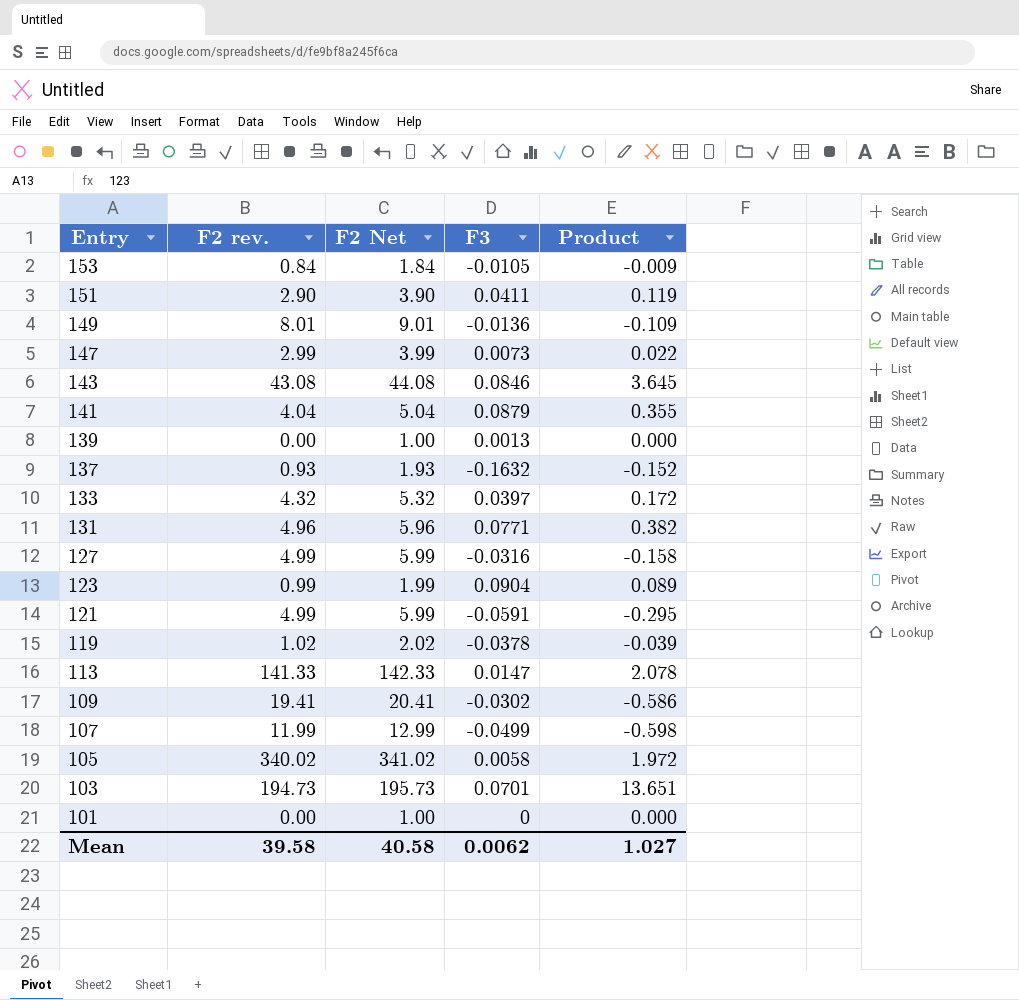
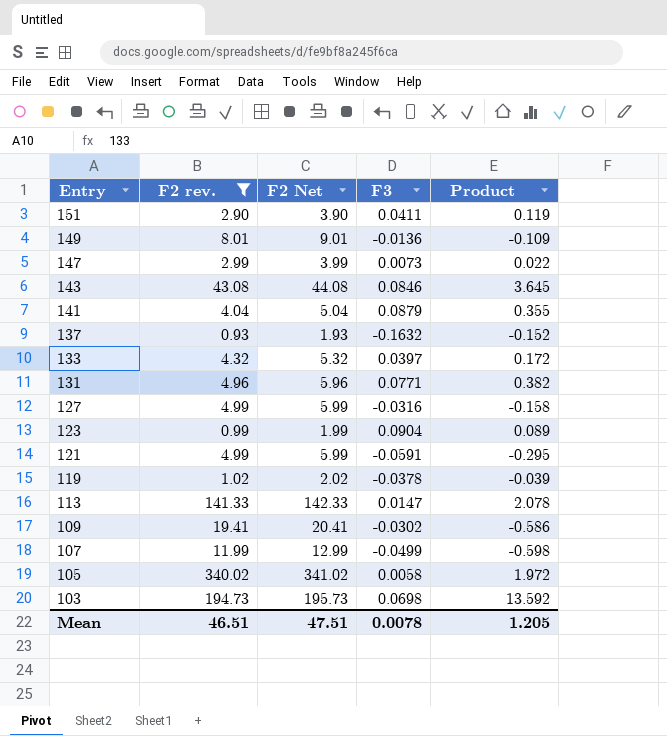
filter: none -> F2 rev. >= 0.93
103 | F3: 0.0701 -> 0.0698
103 | Product: 13.651 -> 13.592
Mean | F2 rev.: 39.58 -> 46.51
Mean | F2 Net: 40.58 -> 47.51
Mean | F3: 0.0062 -> 0.0078
Mean | Product: 1.027 -> 1.205

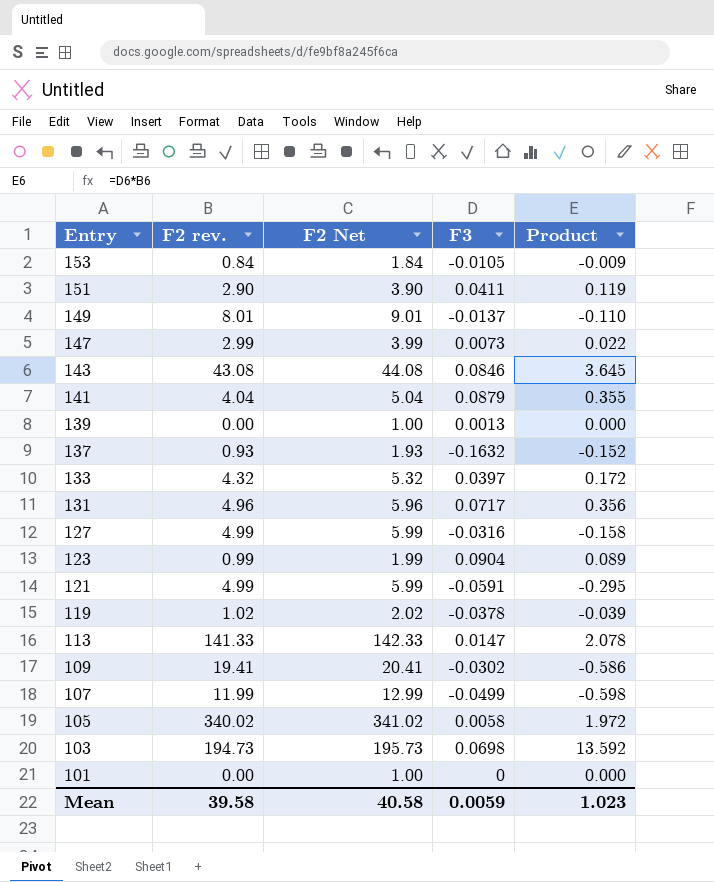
filter: F2 rev. >= 0.93 -> none
149 | F3: -0.0136 -> -0.0137
149 | Product: -0.109 -> -0.110
131 | F3: 0.0771 -> 0.0717
131 | Product: 0.382 -> 0.356
Mean | F2 rev.: 46.51 -> 39.58
Mean | F2 Net: 47.51 -> 40.58
Mean | F3: 0.0078 -> 0.0059
Mean | Product: 1.205 -> 1.023

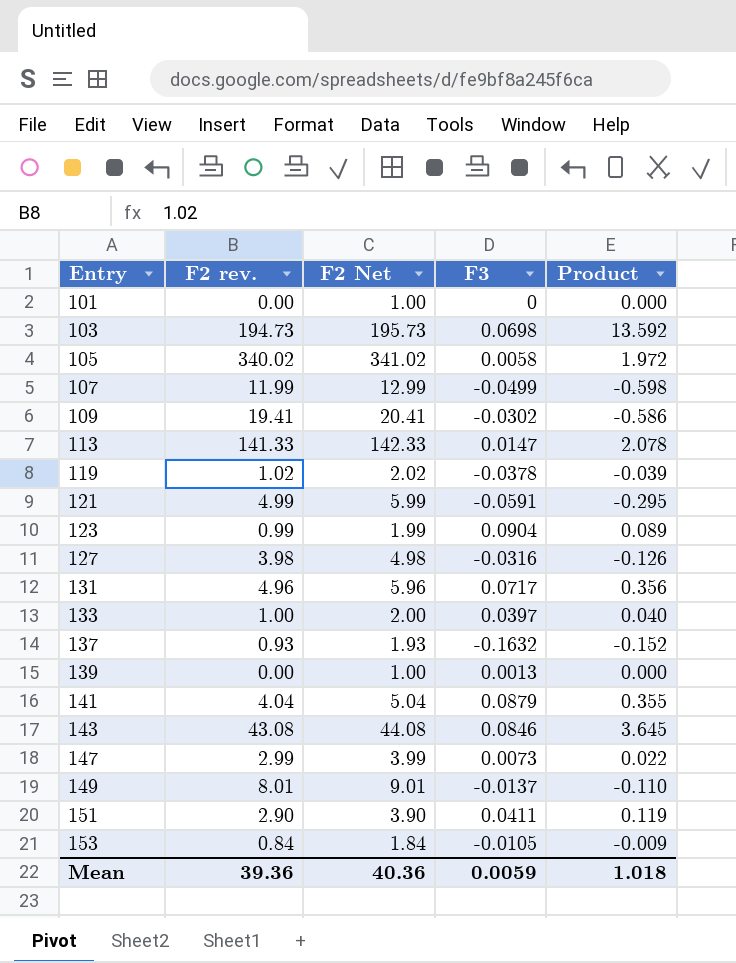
row order: Entry descending -> Entry ascending
127 | F2 rev.: 4.99 -> 3.98
127 | F2 Net: 5.99 -> 4.98
127 | Product: -0.158 -> -0.126
133 | F2 rev.: 4.32 -> 1.00
133 | F2 Net: 5.32 -> 2.00
133 | Product: 0.172 -> 0.040
Mean | F2 rev.: 39.58 -> 39.36
Mean | F2 Net: 40.58 -> 40.36
Mean | Product: 1.023 -> 1.018

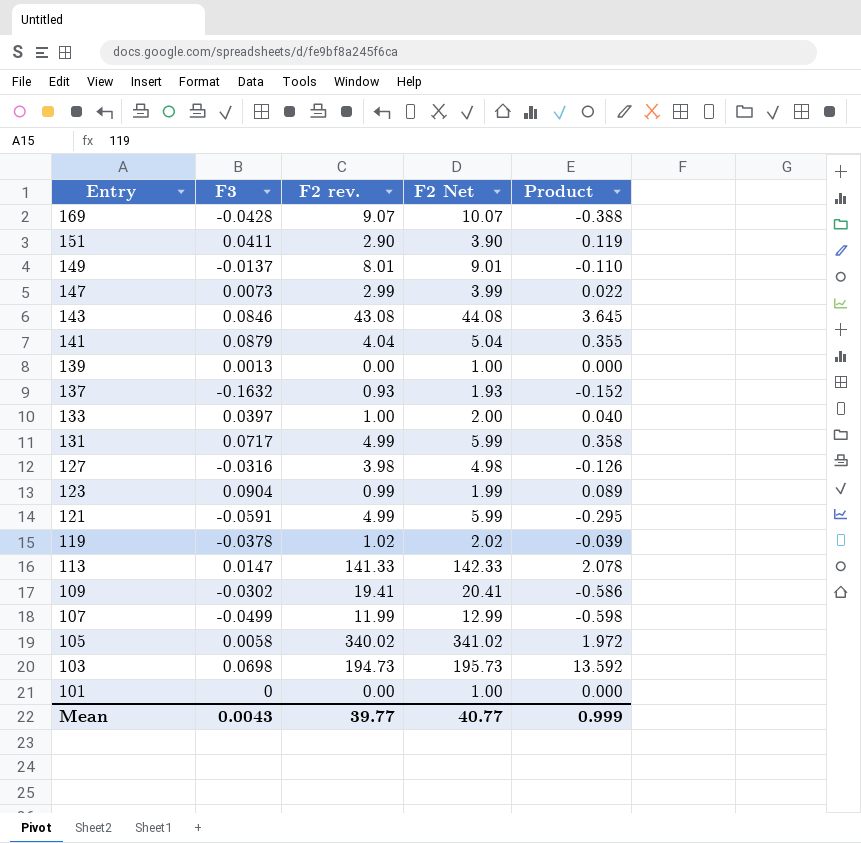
row order: Entry ascending -> Entry descending
column F3 | position: 4 -> 2
row 153: 0.84 | 1.84 | -0.0105 | -0.009 -> none
row 169: none -> -0.0428 | 9.07 | 10.07 | -0.388
131 | F2 rev.: 4.96 -> 4.99
131 | F2 Net: 5.96 -> 5.99
131 | Product: 0.356 -> 0.358
Mean | F3: 0.0059 -> 0.0043
Mean | F2 rev.: 39.36 -> 39.77
Mean | F2 Net: 40.36 -> 40.77
Mean | Product: 1.018 -> 0.999

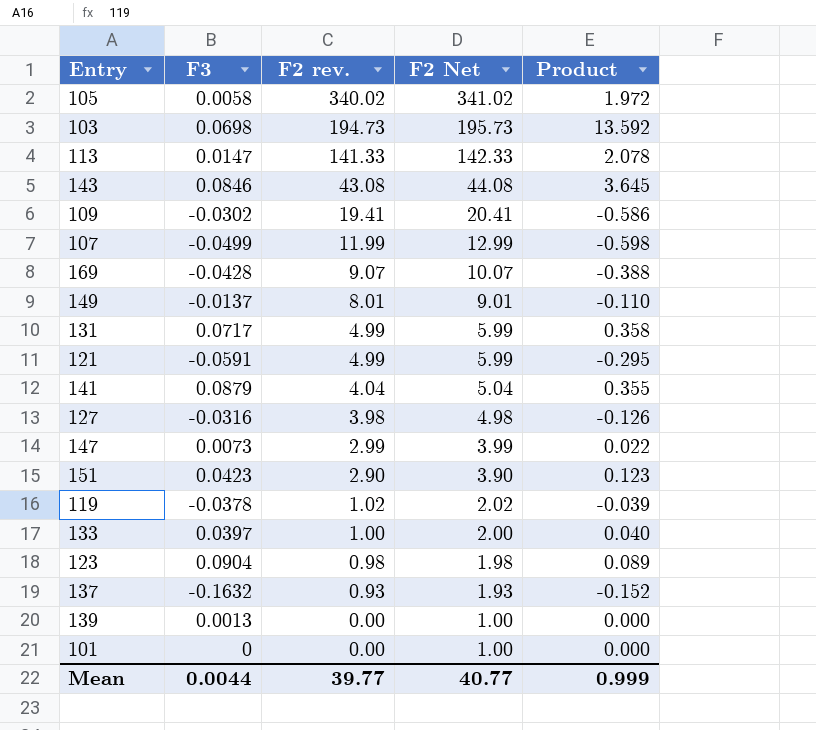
row order: Entry descending -> F2 rev. descending
151 | F3: 0.0411 -> 0.0423
151 | Product: 0.119 -> 0.123
123 | F2 rev.: 0.99 -> 0.98
123 | F2 Net: 1.99 -> 1.98
Mean | F3: 0.0043 -> 0.0044

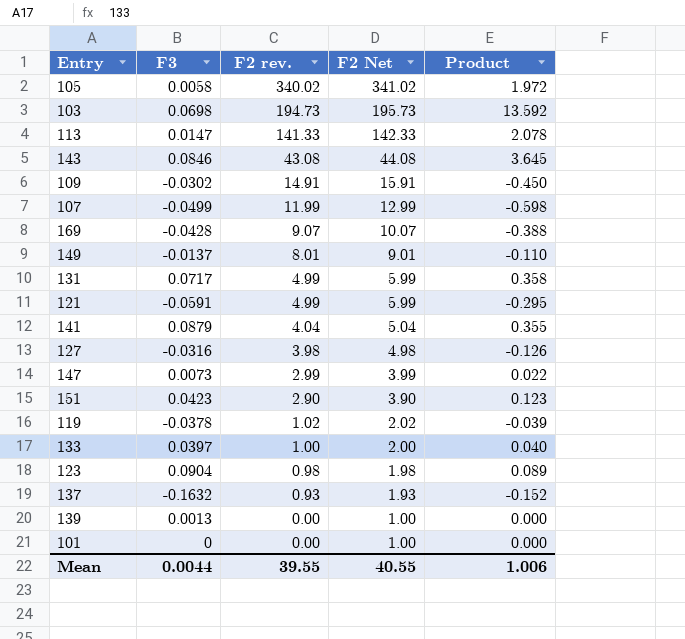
109 | F2 rev.: 19.41 -> 14.91
109 | F2 Net: 20.41 -> 15.91
109 | Product: -0.586 -> -0.450
Mean | F2 rev.: 39.77 -> 39.55
Mean | F2 Net: 40.77 -> 40.55
Mean | Product: 0.999 -> 1.006

